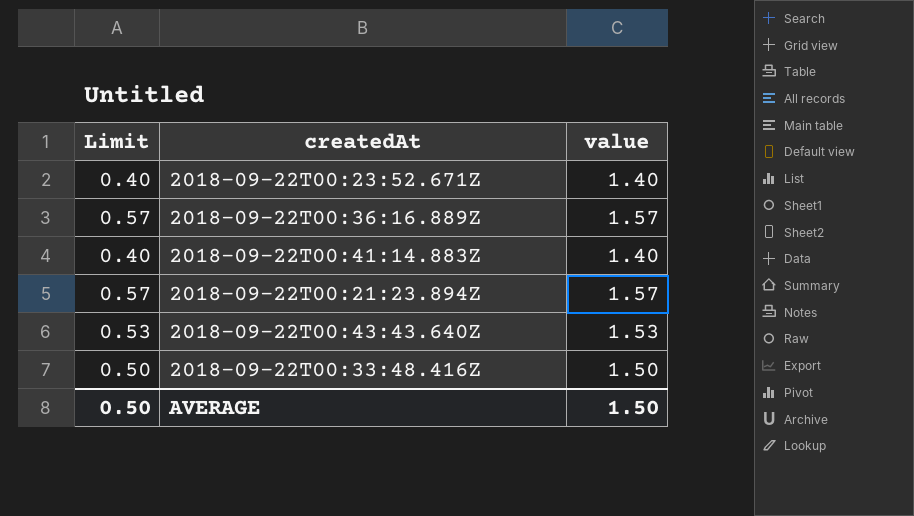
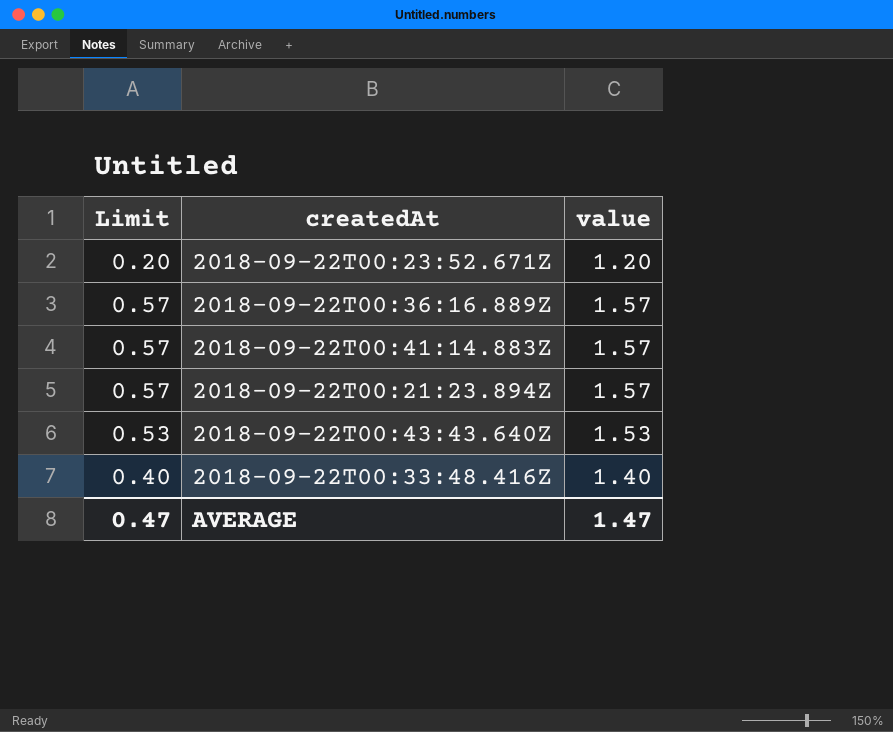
2018-09-22T00:23:52.671Z | Limit: 0.40 -> 0.20
2018-09-22T00:23:52.671Z | value: 1.40 -> 1.20
2018-09-22T00:41:14.883Z | Limit: 0.40 -> 0.57
2018-09-22T00:41:14.883Z | value: 1.40 -> 1.57
2018-09-22T00:33:48.416Z | Limit: 0.50 -> 0.40
2018-09-22T00:33:48.416Z | value: 1.50 -> 1.40
AVERAGE | Limit: 0.50 -> 0.47
AVERAGE | value: 1.50 -> 1.47

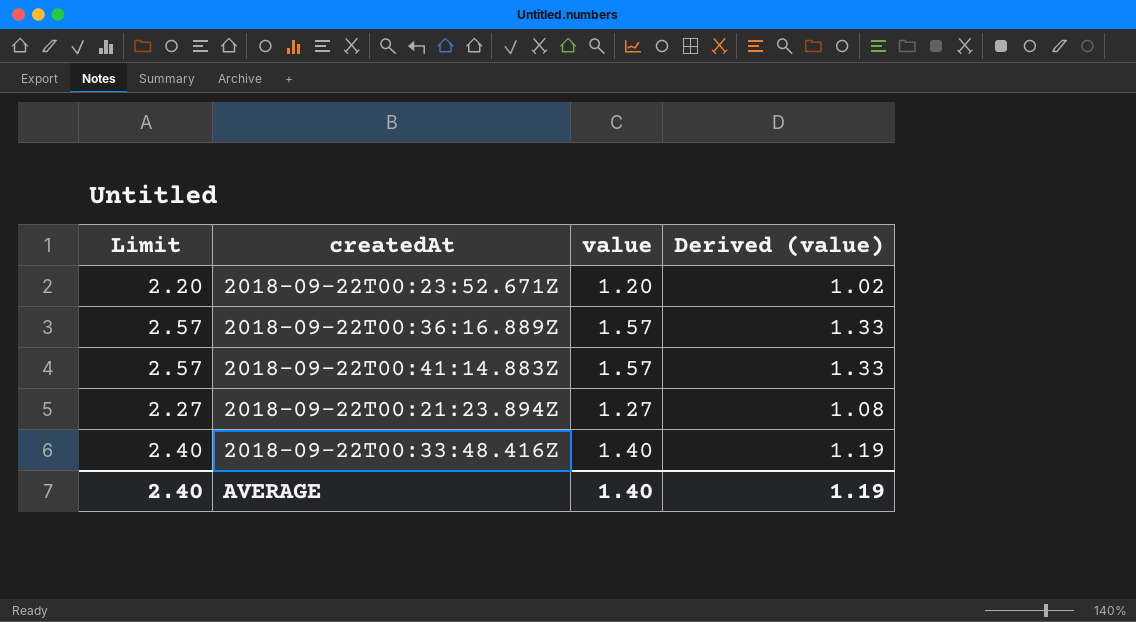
column Limit | formula: [value] - 1 -> [value] + 1
column Derived (value) | formula: none -> [value] * 0.85
row 2018-09-22T00:43:43.640Z: 0.53 | 1.53 -> none
2018-09-22T00:21:23.894Z | value: 1.57 -> 1.27
AVERAGE | Limit: 0.47 -> 2.40
AVERAGE | value: 1.47 -> 1.40

